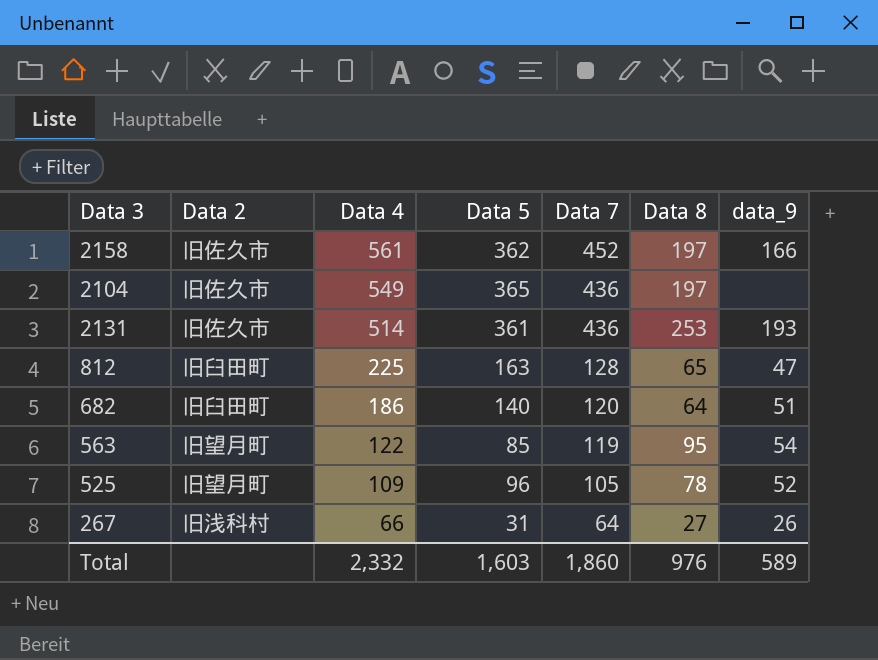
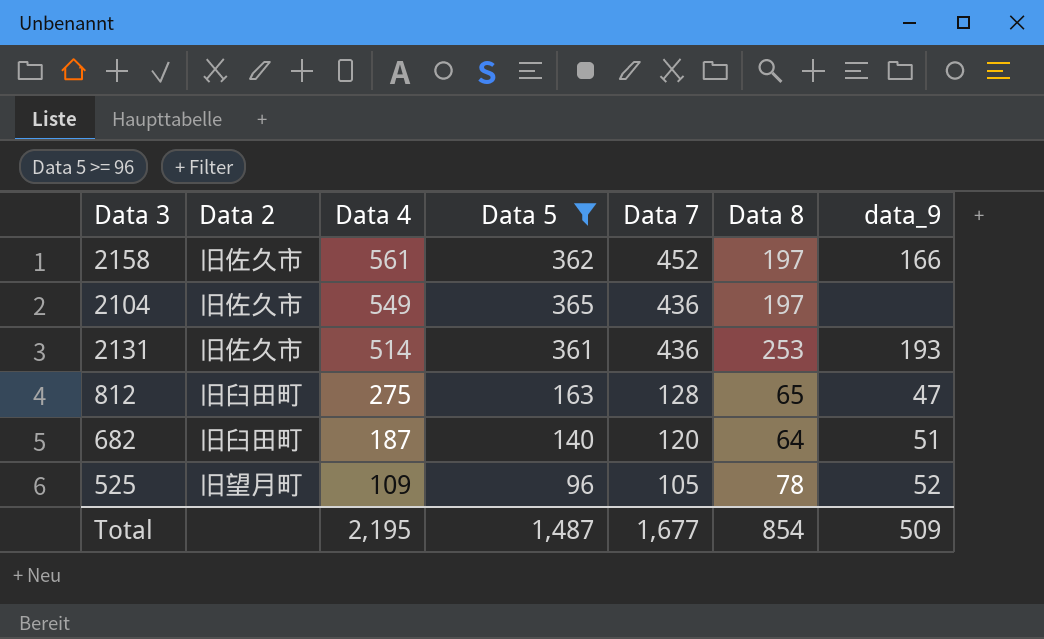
filter: none -> Data 5 >= 96
812 | Data 4: 225 -> 275
682 | Data 4: 186 -> 187
Total | Data 4: 2,332 -> 2,195
Total | Data 5: 1,603 -> 1,487
Total | Data 7: 1,860 -> 1,677
Total | Data 8: 976 -> 854
Total | data_9: 589 -> 509

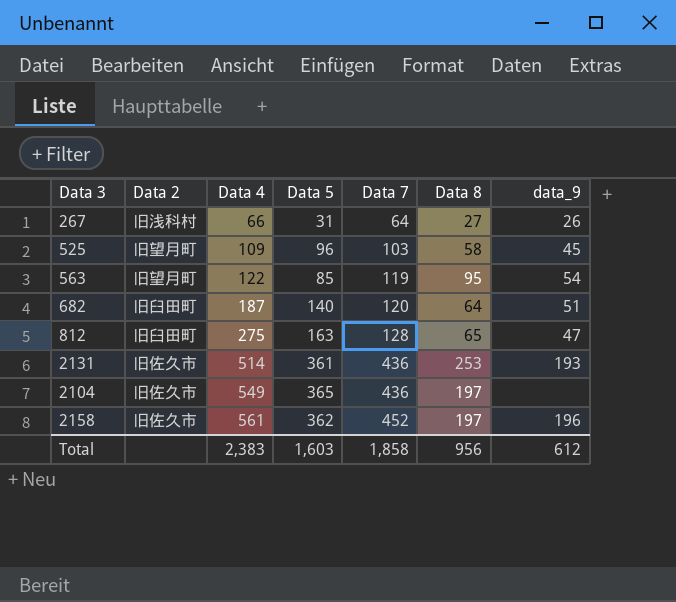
filter: Data 5 >= 96 -> none
row order: Data 4 descending -> Data 4 ascending
525 | Data 7: 105 -> 103
525 | Data 8: 78 -> 58
525 | data_9: 52 -> 45
2158 | data_9: 166 -> 196
Total | Data 4: 2,195 -> 2,383
Total | Data 5: 1,487 -> 1,603
Total | Data 7: 1,677 -> 1,858
Total | Data 8: 854 -> 956
Total | data_9: 509 -> 612

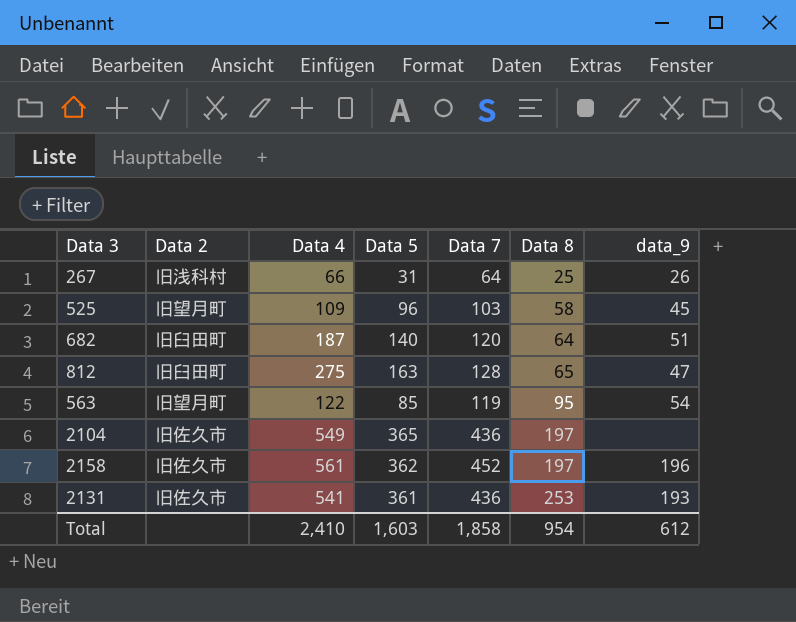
row order: Data 4 ascending -> Data 8 ascending
267 | Data 8: 27 -> 25
2131 | Data 4: 514 -> 541
Total | Data 4: 2,383 -> 2,410
Total | Data 8: 956 -> 954

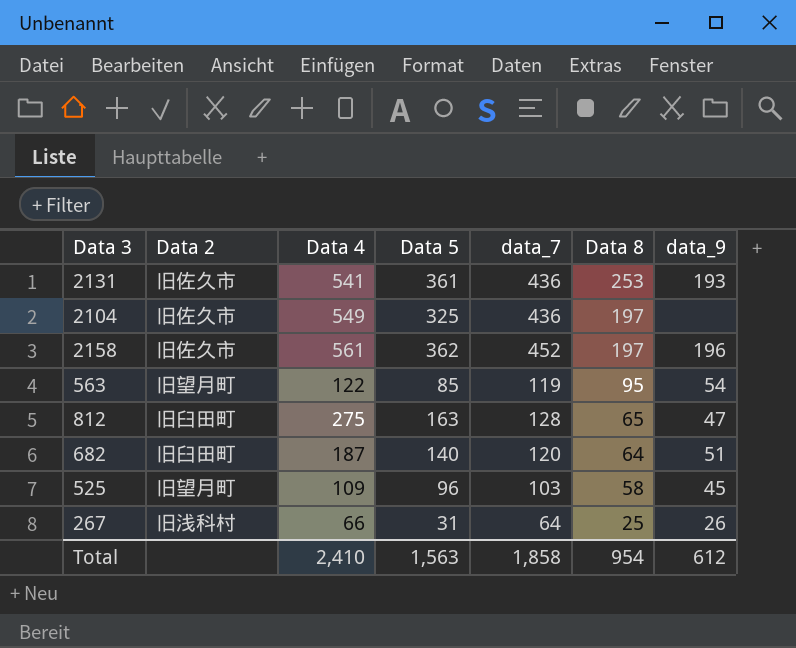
row order: Data 8 ascending -> Data 8 descending
column name: Data 7 -> data_7
2104 | Data 5: 365 -> 325
Total | Data 5: 1,603 -> 1,563

